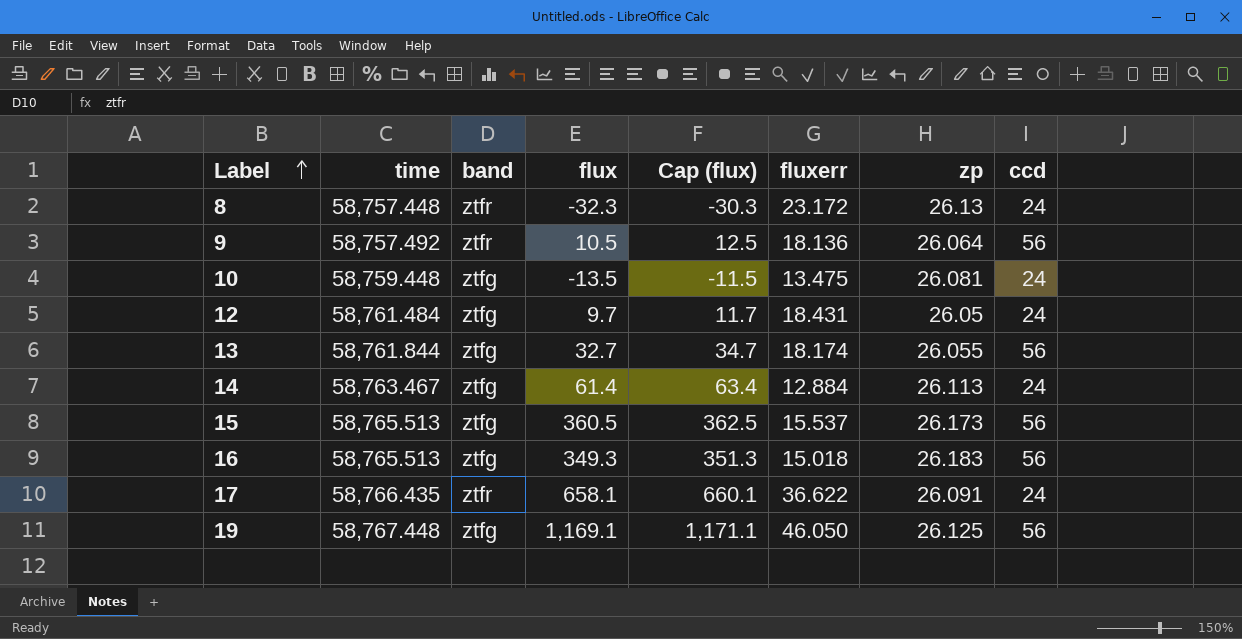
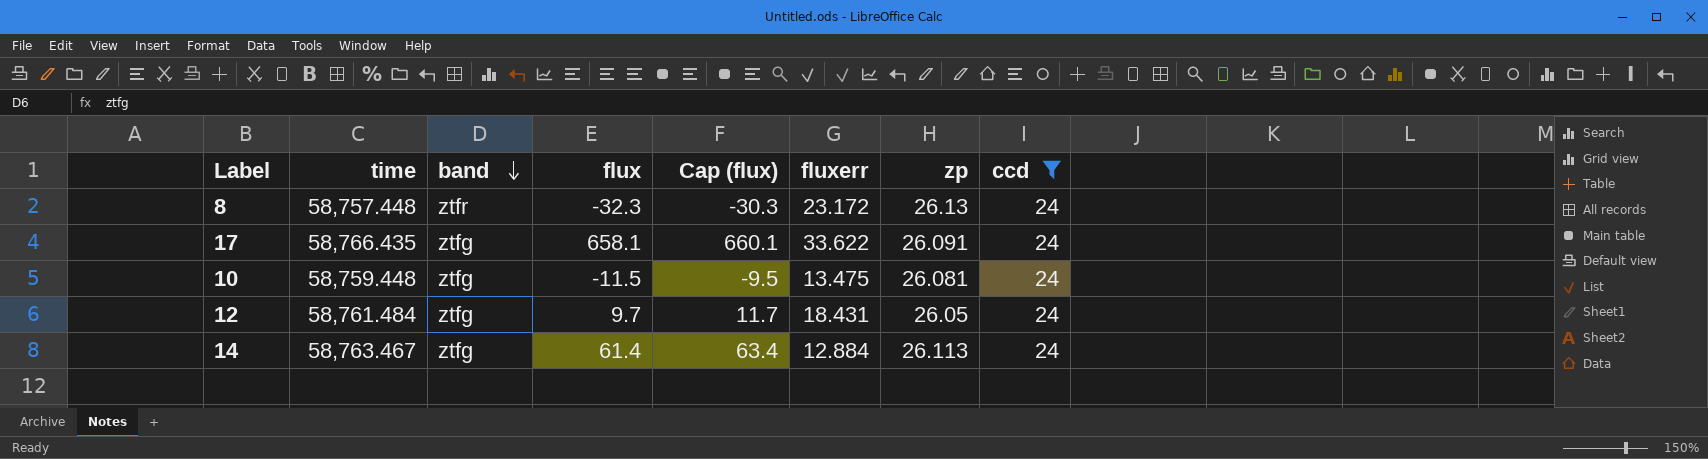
filter: none -> ccd = 24
row order: Label ascending -> band descending
17 | band: ztfr -> ztfg
17 | fluxerr: 36.622 -> 33.622
10 | flux: -13.5 -> -11.5
10 | Cap (flux): -11.5 -> -9.5

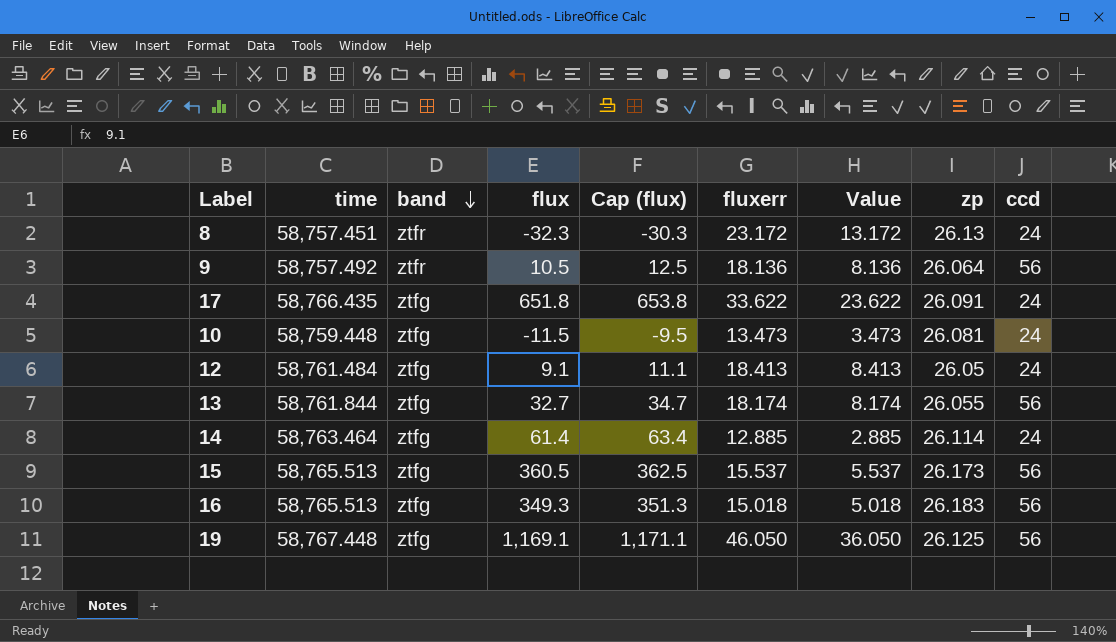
filter: ccd = 24 -> none
column Value | formula: none -> [fluxerr] - 10
8 | time: 58,757.448 -> 58,757.451
17 | flux: 658.1 -> 651.8
17 | Cap (flux): 660.1 -> 653.8
10 | fluxerr: 13.475 -> 13.473
12 | flux: 9.7 -> 9.1
12 | Cap (flux): 11.7 -> 11.1
12 | fluxerr: 18.431 -> 18.413
14 | time: 58,763.467 -> 58,763.464
14 | fluxerr: 12.884 -> 12.885
14 | zp: 26.113 -> 26.114

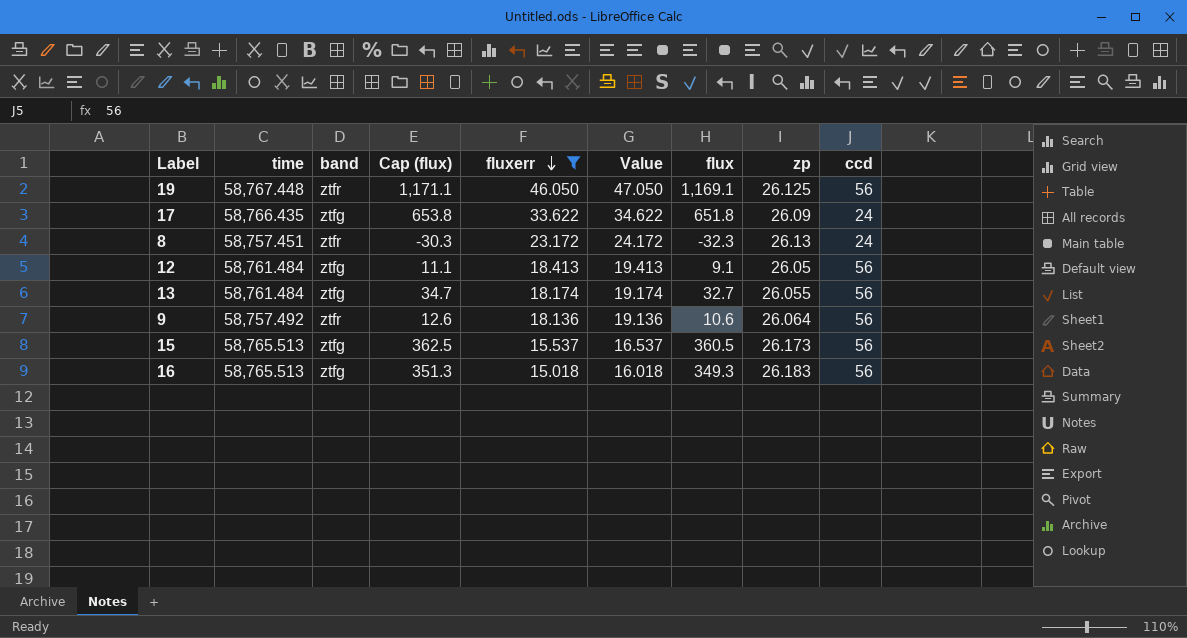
filter: none -> fluxerr >= 15.018
row order: band descending -> fluxerr descending
column Value | formula: [fluxerr] - 10 -> [fluxerr] + 1
column flux | position: 4 -> 7
19 | band: ztfg -> ztfr
17 | zp: 26.091 -> 26.09
12 | ccd: 24 -> 56
13 | time: 58,761.844 -> 58,761.484
9 | Cap (flux): 12.5 -> 12.6
9 | flux: 10.5 -> 10.6

